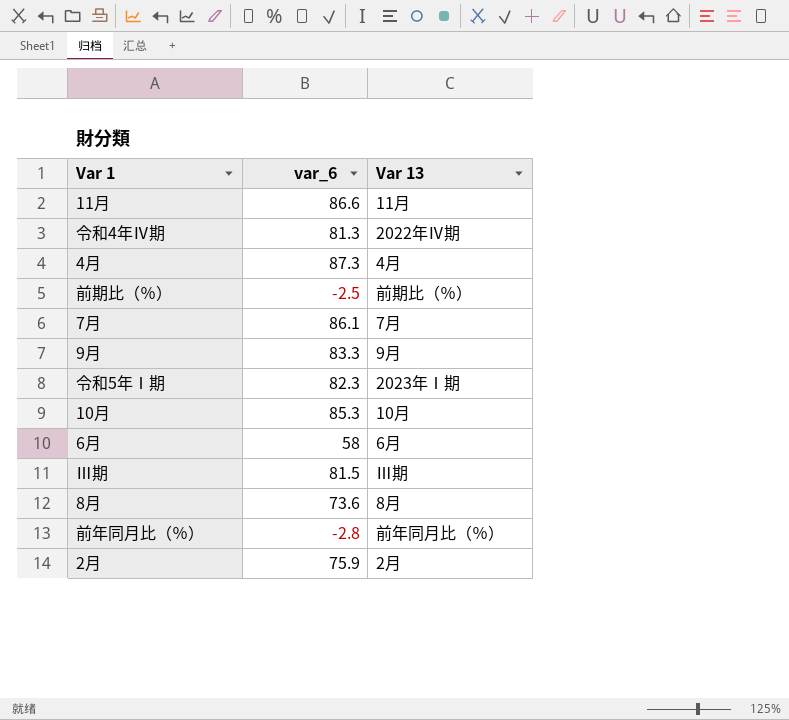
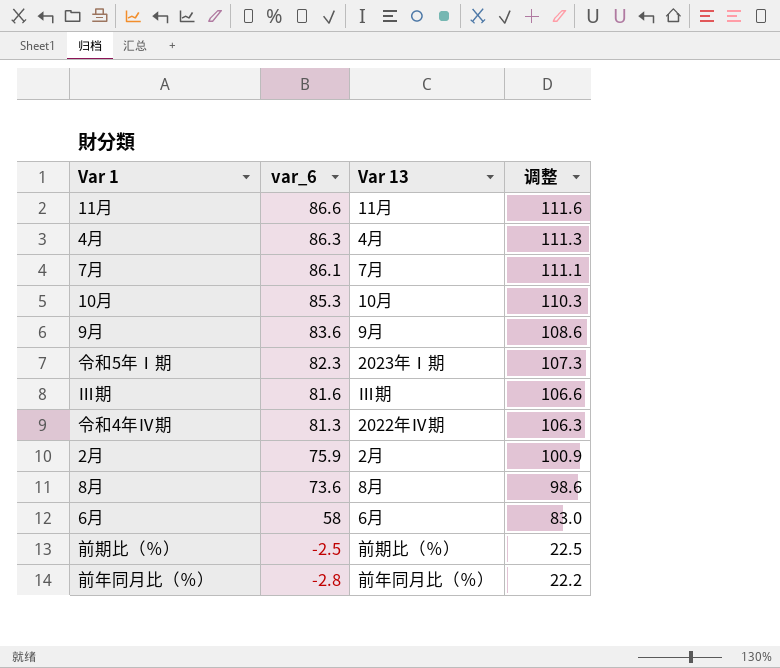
row order: none -> var_6 descending
column 调整 | formula: none -> [var_6] + 25
4月 | var_6: 87.3 -> 86.3
9月 | var_6: 83.3 -> 83.6
Ⅲ期 | var_6: 81.5 -> 81.6

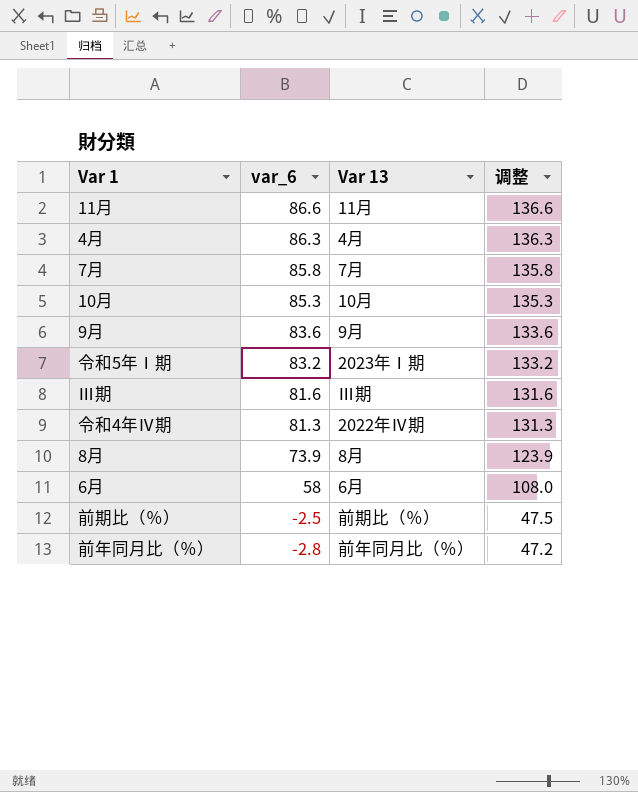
column 调整 | formula: [var_6] + 25 -> [var_6] + 50
row 2月: 75.9 | 2月 | 100.9 -> none
7月 | var_6: 86.1 -> 85.8
令和5年Ⅰ期 | var_6: 82.3 -> 83.2
8月 | var_6: 73.6 -> 73.9

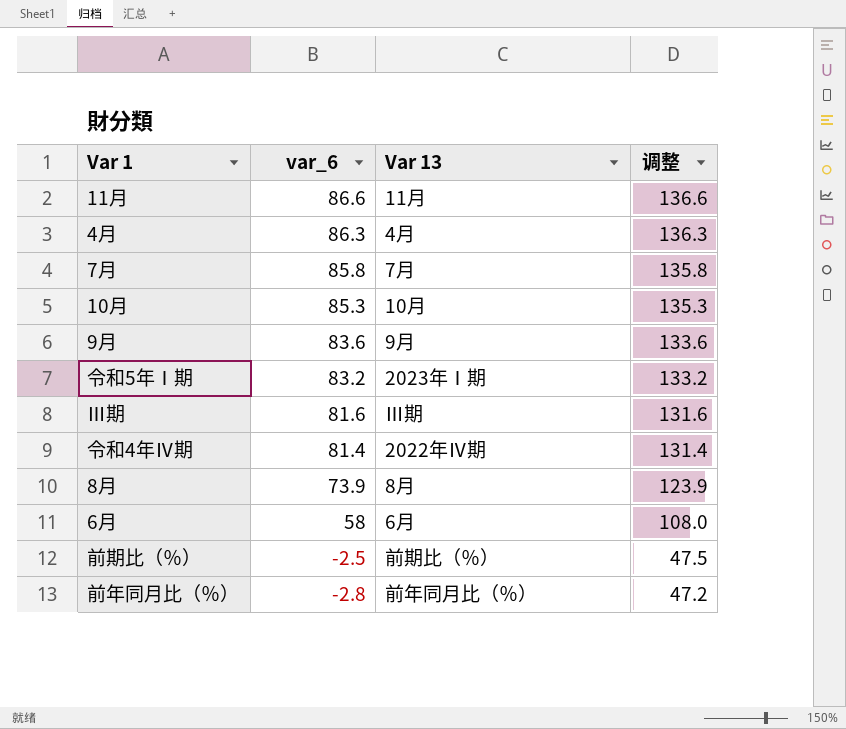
令和4年Ⅳ期 | var_6: 81.3 -> 81.4
令和4年Ⅳ期 | 调整: 131.3 -> 131.4

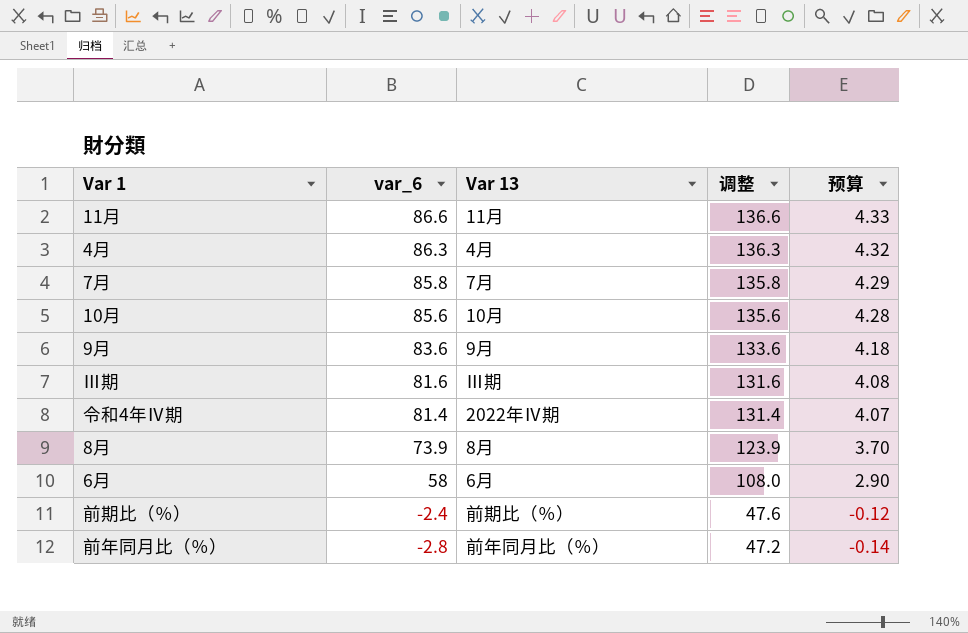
column 预算 | formula: none -> [var_6] * 0.05
row 令和5年Ⅰ期: 83.2 | 2023年Ⅰ期 | 133.2 -> none
10月 | var_6: 85.3 -> 85.6
10月 | 调整: 135.3 -> 135.6
前期比（％） | var_6: -2.5 -> -2.4
前期比（％） | 调整: 47.5 -> 47.6

